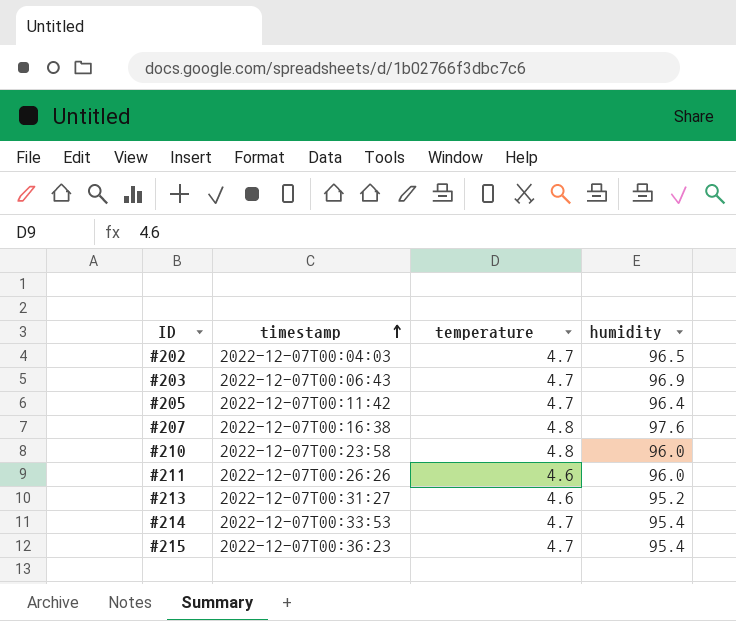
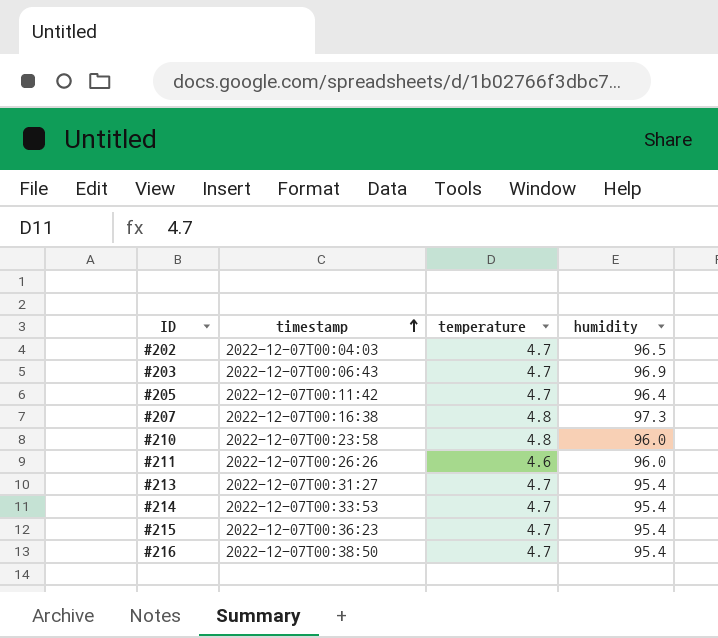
#207 | humidity: 97.6 -> 97.3
#213 | temperature: 4.6 -> 4.7
#213 | humidity: 95.2 -> 95.4
row #216: none -> 2022-12-07T00:38:50 | 4.7 | 95.4

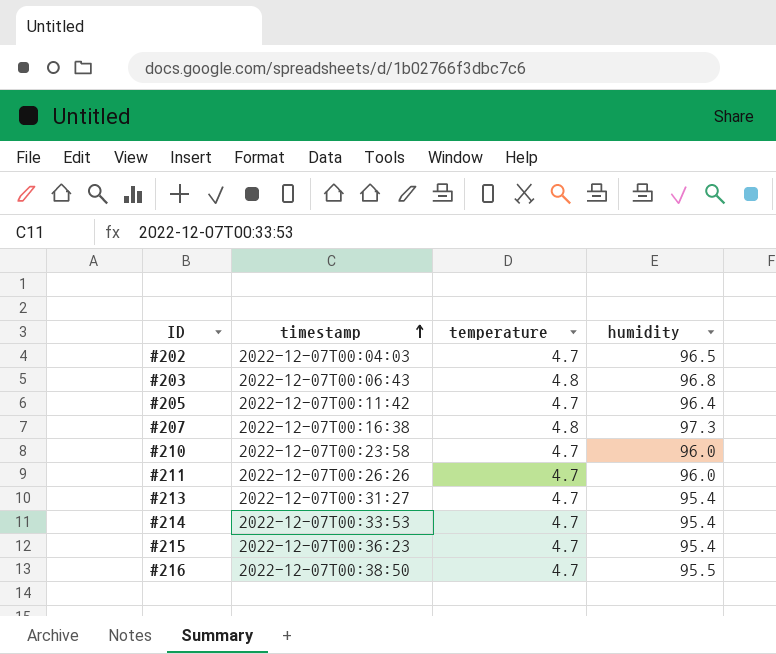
#203 | temperature: 4.7 -> 4.8
#203 | humidity: 96.9 -> 96.8
#210 | temperature: 4.8 -> 4.7
#211 | temperature: 4.6 -> 4.7
#216 | humidity: 95.4 -> 95.5

